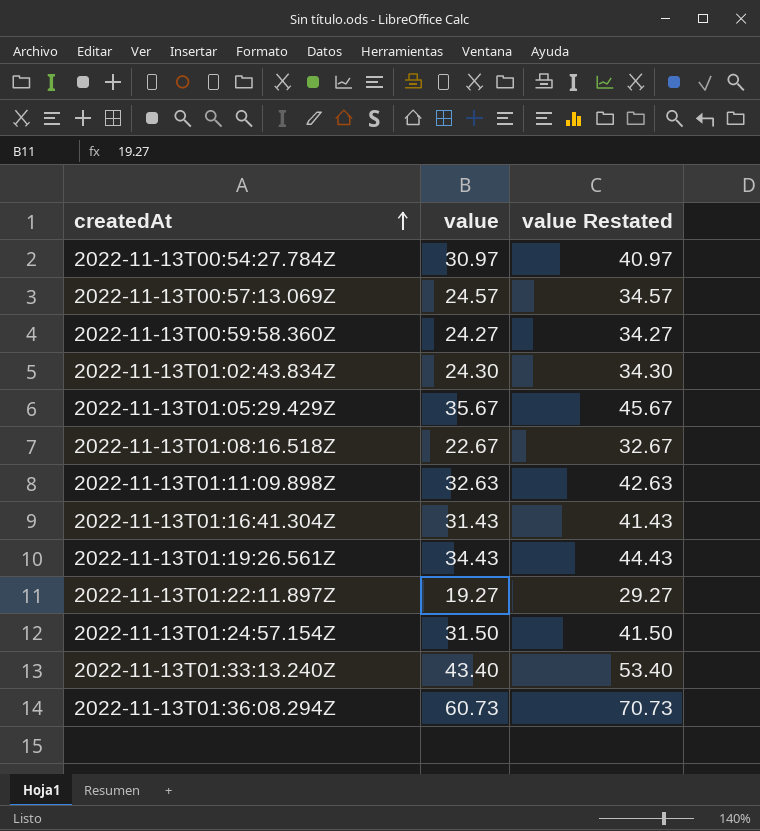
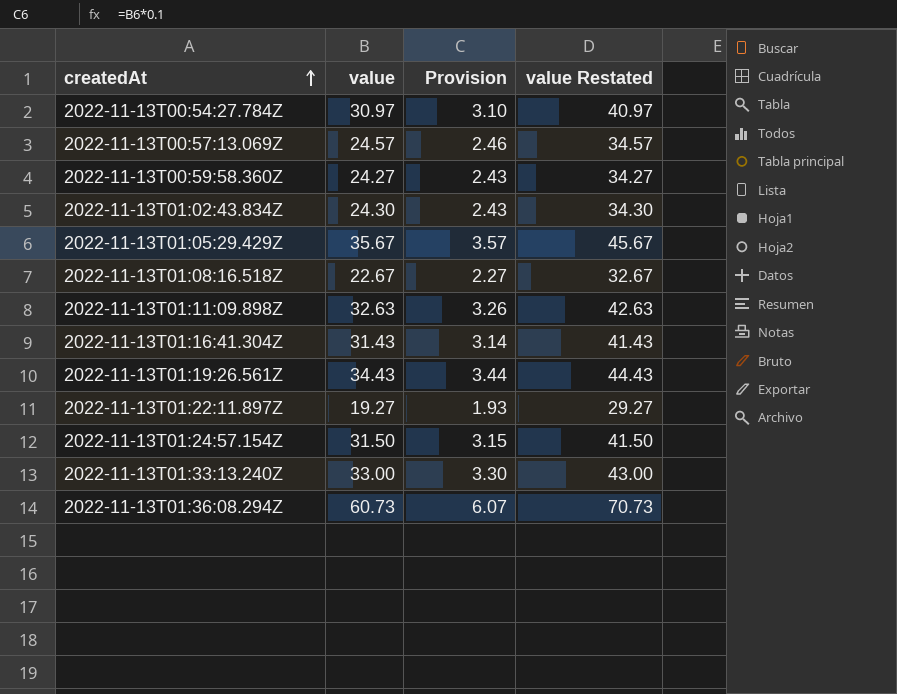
column Provision | formula: none -> [value] * 0.1
2022-11-13T01:33:13.240Z | value: 43.40 -> 33.00
2022-11-13T01:33:13.240Z | value Restated: 53.40 -> 43.00

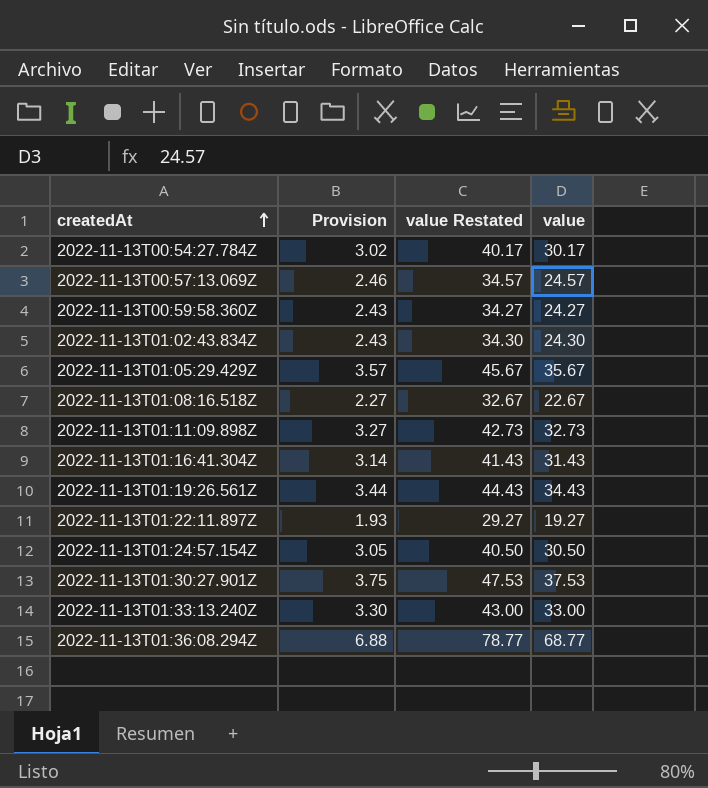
column value | position: 2 -> 4
2022-11-13T00:54:27.784Z | Provision: 3.10 -> 3.02
2022-11-13T00:54:27.784Z | value Restated: 40.97 -> 40.17
2022-11-13T00:54:27.784Z | value: 30.97 -> 30.17
2022-11-13T01:11:09.898Z | Provision: 3.26 -> 3.27
2022-11-13T01:11:09.898Z | value Restated: 42.63 -> 42.73
2022-11-13T01:11:09.898Z | value: 32.63 -> 32.73
2022-11-13T01:24:57.154Z | Provision: 3.15 -> 3.05
2022-11-13T01:24:57.154Z | value Restated: 41.50 -> 40.50
2022-11-13T01:24:57.154Z | value: 31.50 -> 30.50
row 2022-11-13T01:30:27.901Z: none -> 3.75 | 47.53 | 37.53
2022-11-13T01:36:08.294Z | Provision: 6.07 -> 6.88
2022-11-13T01:36:08.294Z | value Restated: 70.73 -> 78.77
2022-11-13T01:36:08.294Z | value: 60.73 -> 68.77

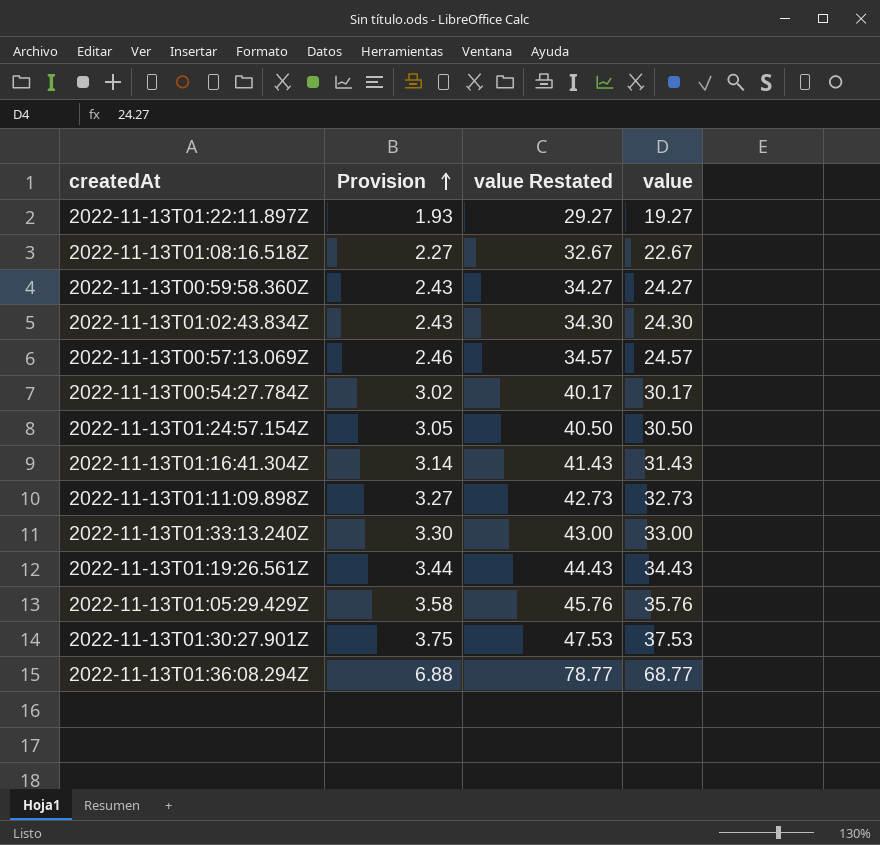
row order: createdAt ascending -> Provision ascending
2022-11-13T01:05:29.429Z | Provision: 3.57 -> 3.58
2022-11-13T01:05:29.429Z | value Restated: 45.67 -> 45.76
2022-11-13T01:05:29.429Z | value: 35.67 -> 35.76

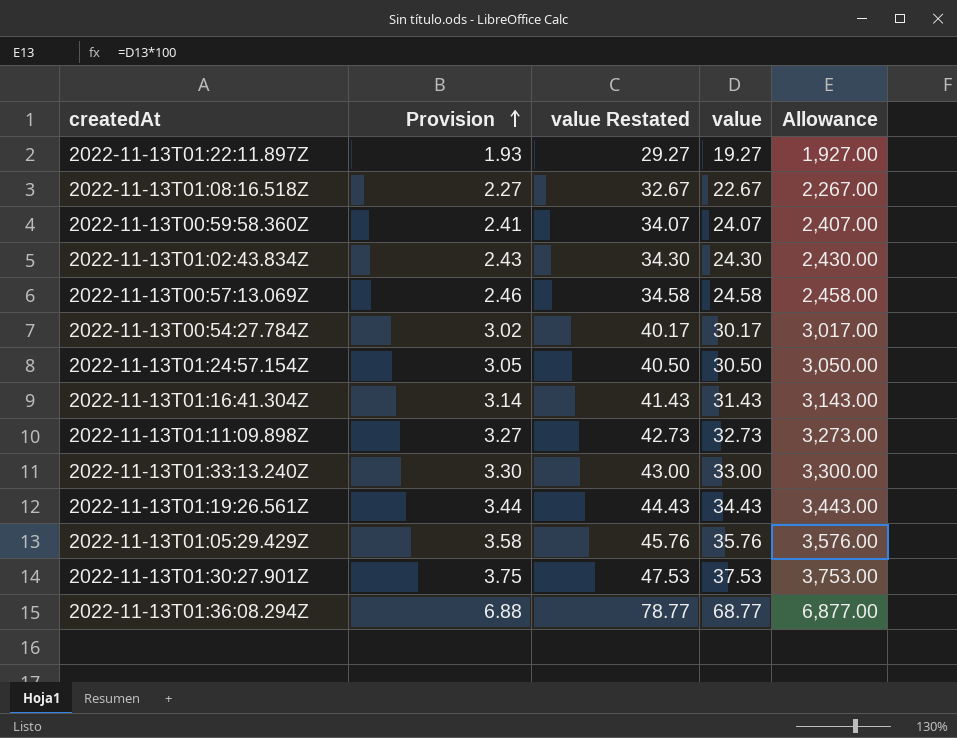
column Allowance | formula: none -> [value] * 100
2022-11-13T00:59:58.360Z | Provision: 2.43 -> 2.41
2022-11-13T00:59:58.360Z | value Restated: 34.27 -> 34.07
2022-11-13T00:59:58.360Z | value: 24.27 -> 24.07
2022-11-13T00:57:13.069Z | value Restated: 34.57 -> 34.58
2022-11-13T00:57:13.069Z | value: 24.57 -> 24.58

